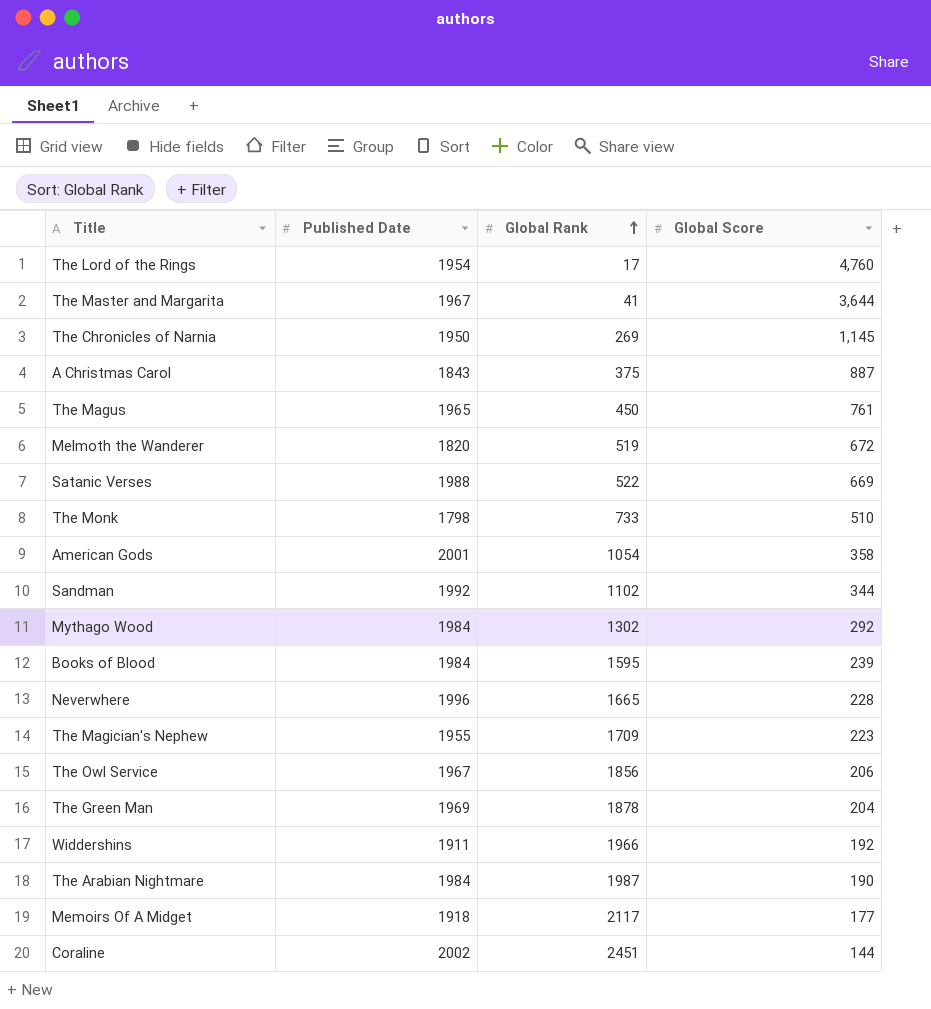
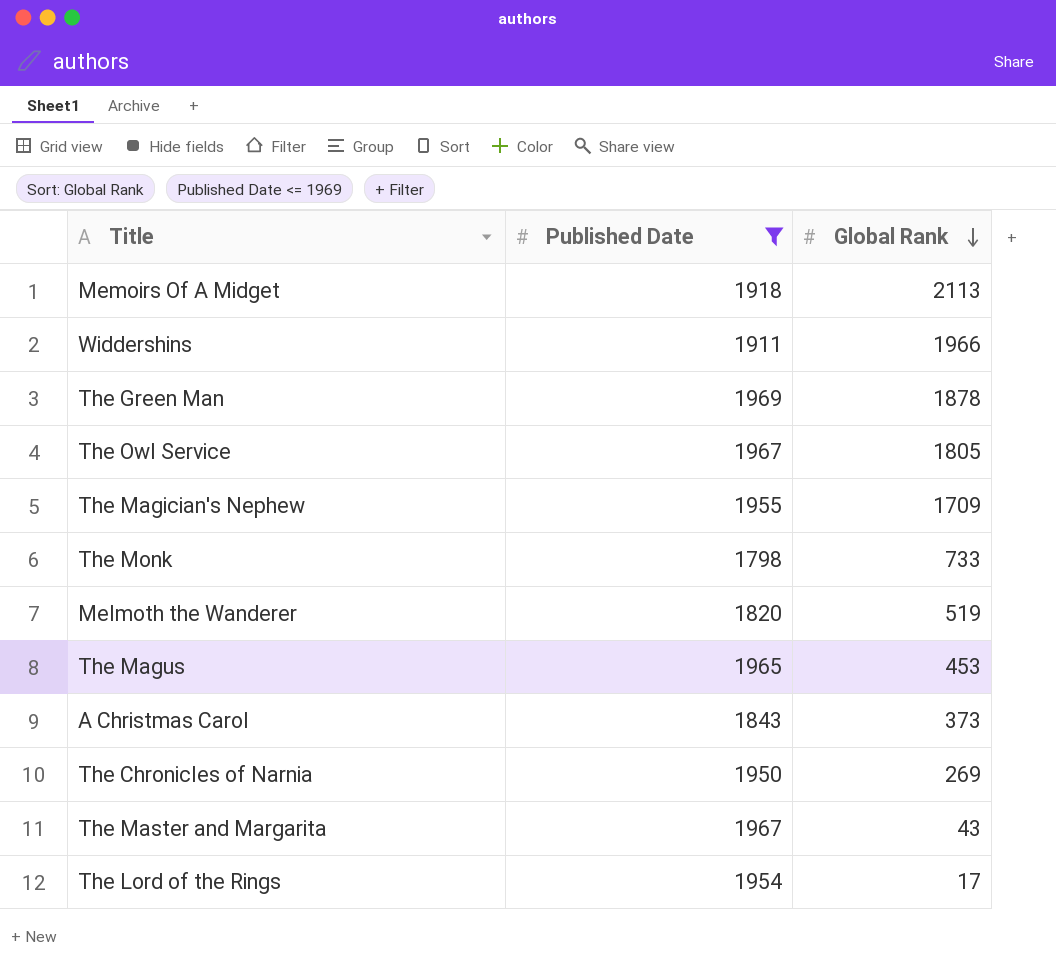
filter: none -> Published Date <= 1969
row order: Global Rank ascending -> Global Rank descending
column Global Score | position: 4 -> none
Memoirs Of A Midget | Global Rank: 2117 -> 2113
The Owl Service | Global Rank: 1856 -> 1805
The Magus | Global Rank: 450 -> 453
A Christmas Carol | Global Rank: 375 -> 373
The Master and Margarita | Global Rank: 41 -> 43

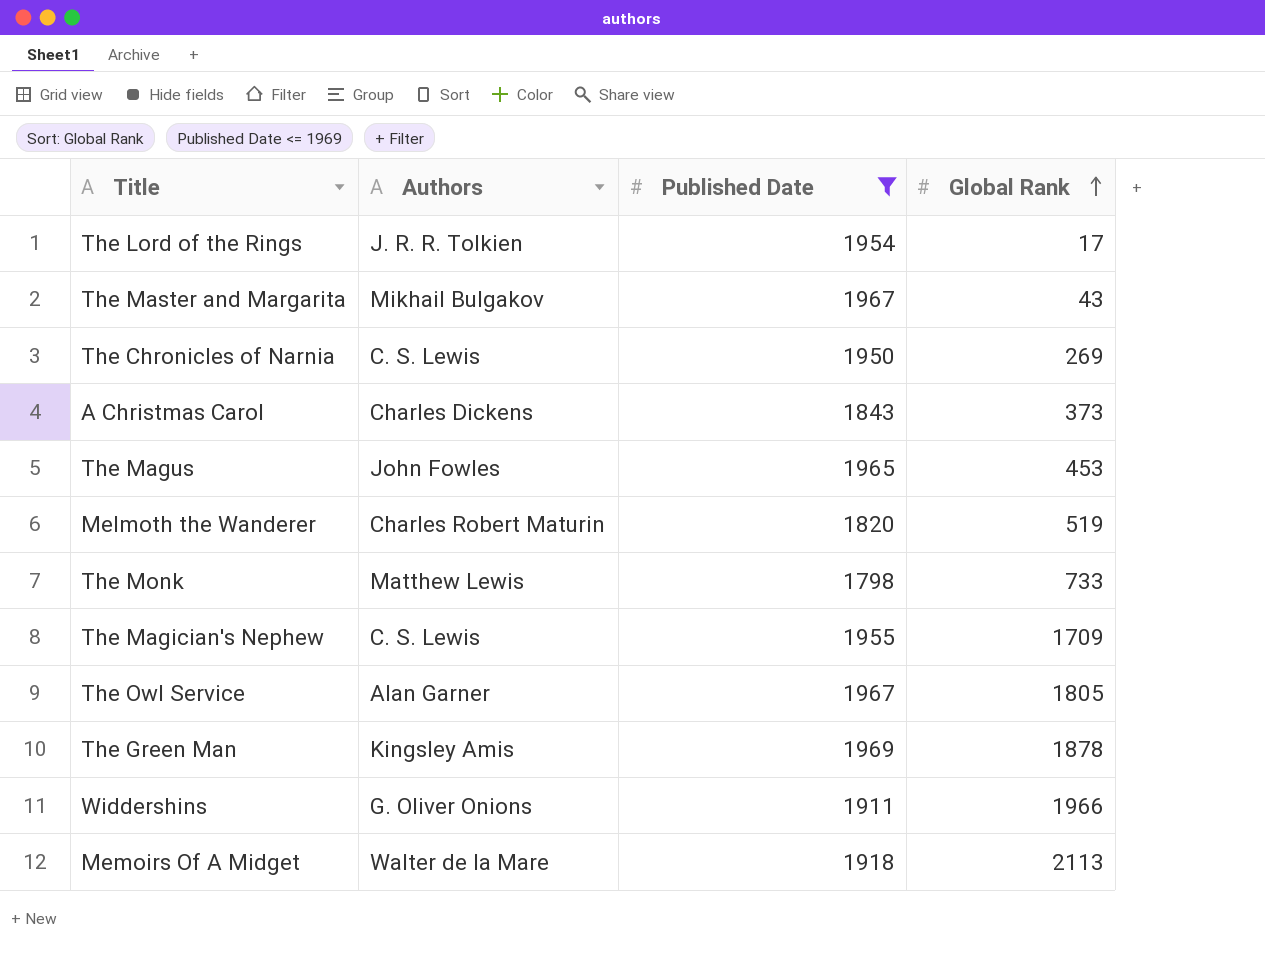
row order: Global Rank descending -> Global Rank ascending
column Authors | position: none -> 2

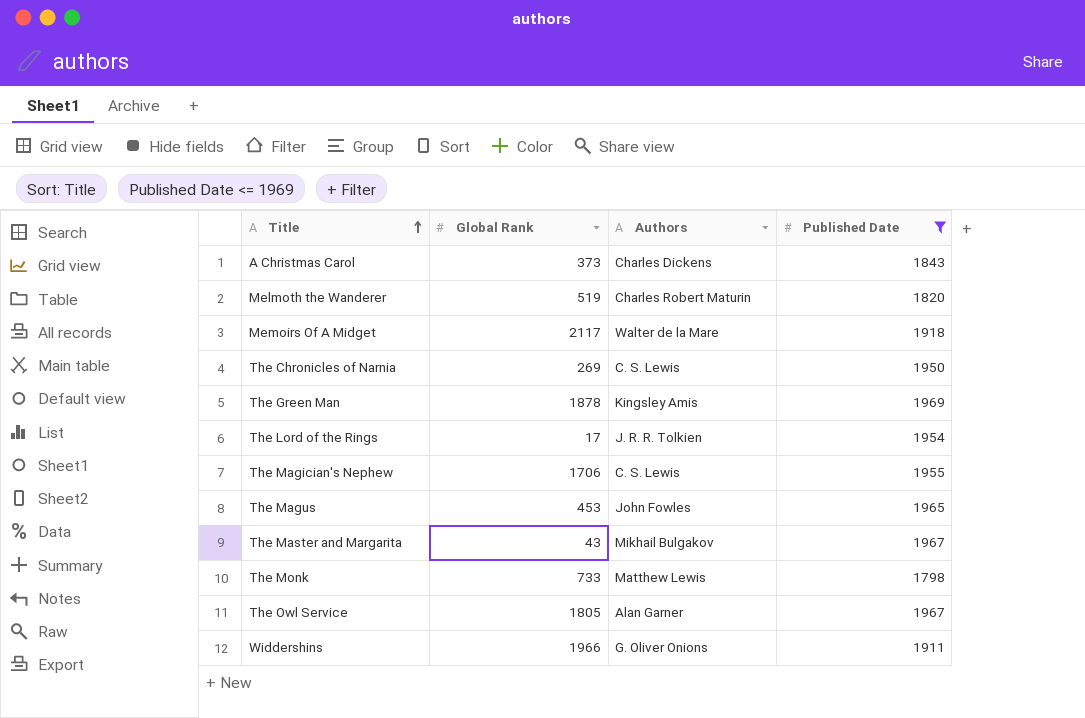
row order: Global Rank ascending -> Title ascending
column Global Rank | position: 4 -> 2
Memoirs Of A Midget | Global Rank: 2113 -> 2117
The Magician's Nephew | Global Rank: 1709 -> 1706

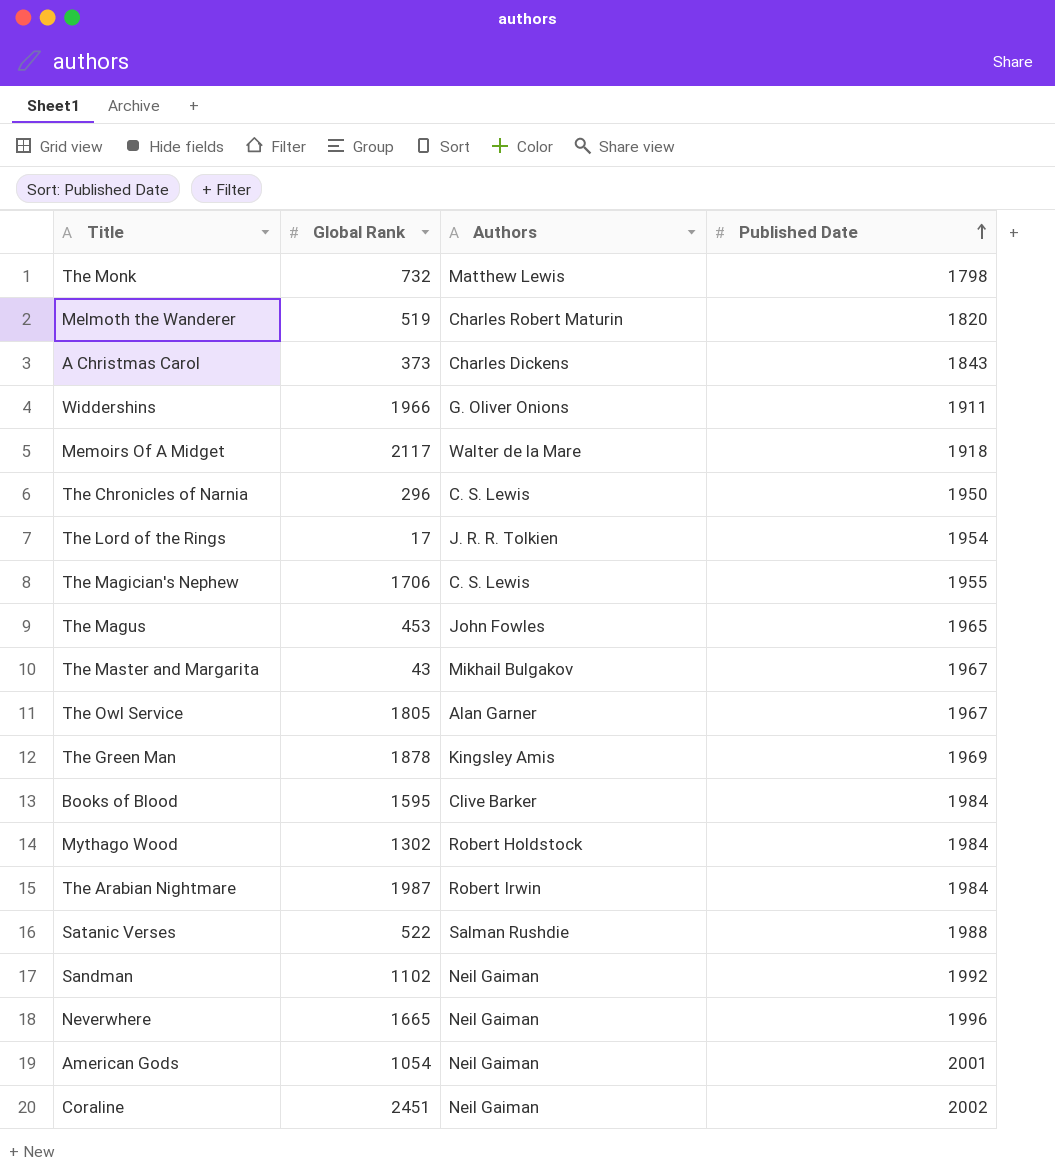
filter: Published Date <= 1969 -> none
row order: Title ascending -> Published Date ascending
The Monk | Global Rank: 733 -> 732
The Chronicles of Narnia | Global Rank: 269 -> 296

